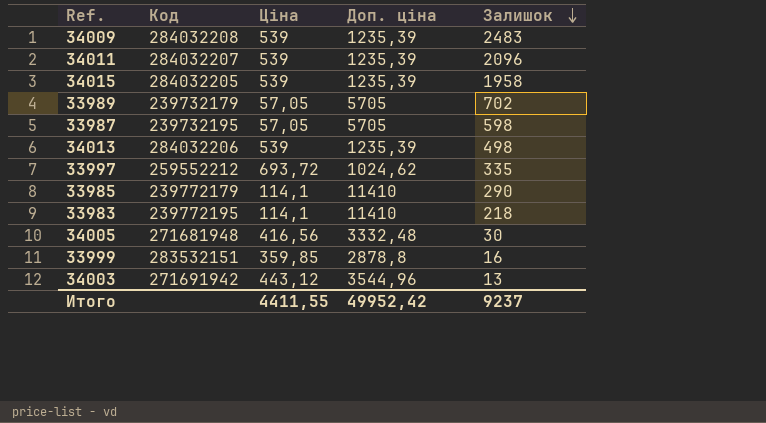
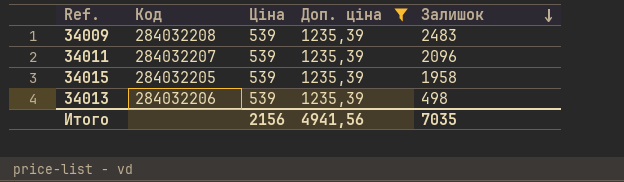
filter: none -> Доп. ціна = 1235,39
Итого | Ціна: 4411,55 -> 2156
Итого | Доп. ціна: 49952,42 -> 4941,56
Итого | Залишок: 9237 -> 7035

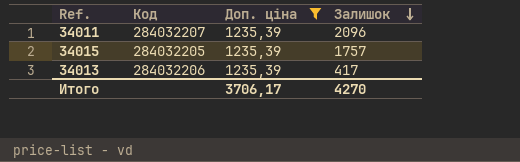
column Ціна | position: 3 -> none
row 34009: 284032208 | 539 | 1235,39 | 2483 -> none
34015 | Залишок: 1958 -> 1757
34013 | Залишок: 498 -> 417
Итого | Доп. ціна: 4941,56 -> 3706,17
Итого | Залишок: 7035 -> 4270

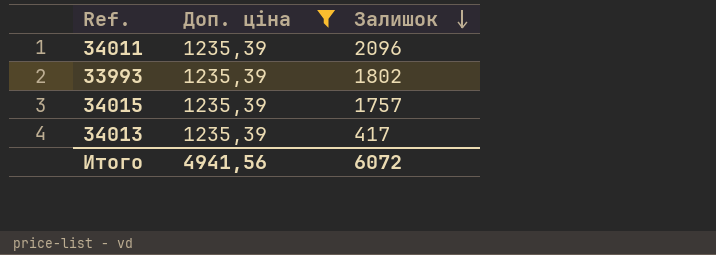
column Код | position: 2 -> none
row 33993: none -> 1235,39 | 1802
Итого | Доп. ціна: 3706,17 -> 4941,56
Итого | Залишок: 4270 -> 6072

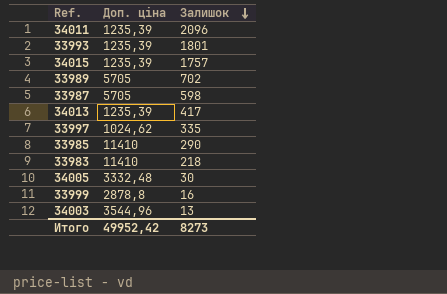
filter: Доп. ціна = 1235,39 -> none
33993 | Залишок: 1802 -> 1801
Итого | Доп. ціна: 4941,56 -> 49952,42
Итого | Залишок: 6072 -> 8273

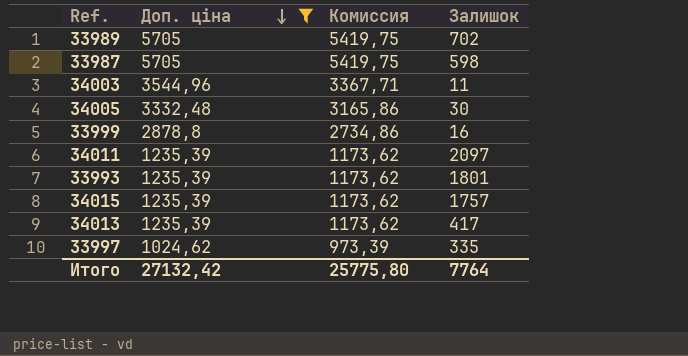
filter: none -> Доп. ціна != 11410
row order: Залишок descending -> Доп. ціна descending
column Комиссия | formula: none -> [Доп. ціна] * 0,95
34003 | Залишок: 13 -> 11
34011 | Залишок: 2096 -> 2097
Итого | Доп. ціна: 49952,42 -> 27132,42
Итого | Залишок: 8273 -> 7764

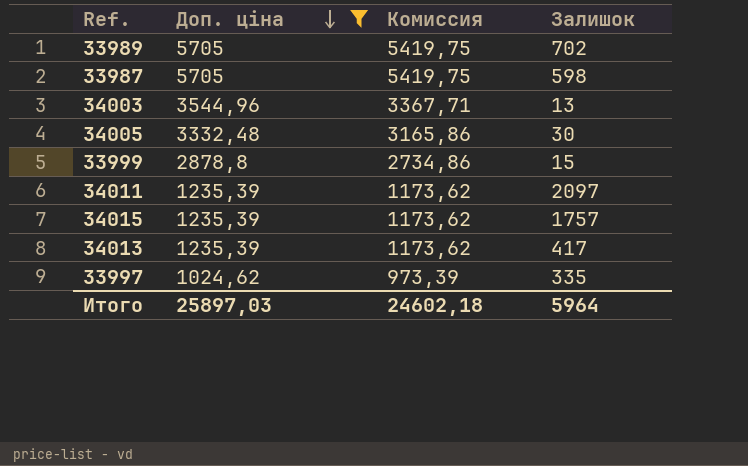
row 33993: 1235,39 | 1173,62 | 1801 -> none
34003 | Залишок: 11 -> 13
33999 | Залишок: 16 -> 15
Итого | Доп. ціна: 27132,42 -> 25897,03
Итого | Комиссия: 25775,80 -> 24602,18
Итого | Залишок: 7764 -> 5964

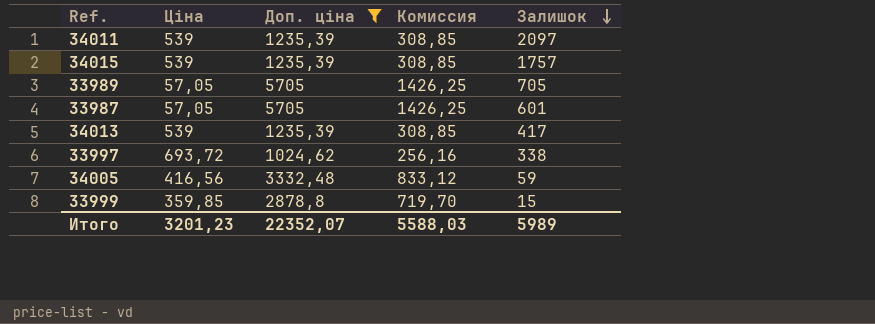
row order: Доп. ціна descending -> Залишок descending
column Ціна | position: none -> 2
column Комиссия | formula: [Доп. ціна] * 0,95 -> [Доп. ціна] * 0,25
row 34003: 3544,96 | 3367,71 | 13 -> none
33989 | Залишок: 702 -> 705
33987 | Залишок: 598 -> 601
33997 | Залишок: 335 -> 338
34005 | Залишок: 30 -> 59
Итого | Доп. ціна: 25897,03 -> 22352,07
Итого | Комиссия: 24602,18 -> 5588,03
Итого | Залишок: 5964 -> 5989

